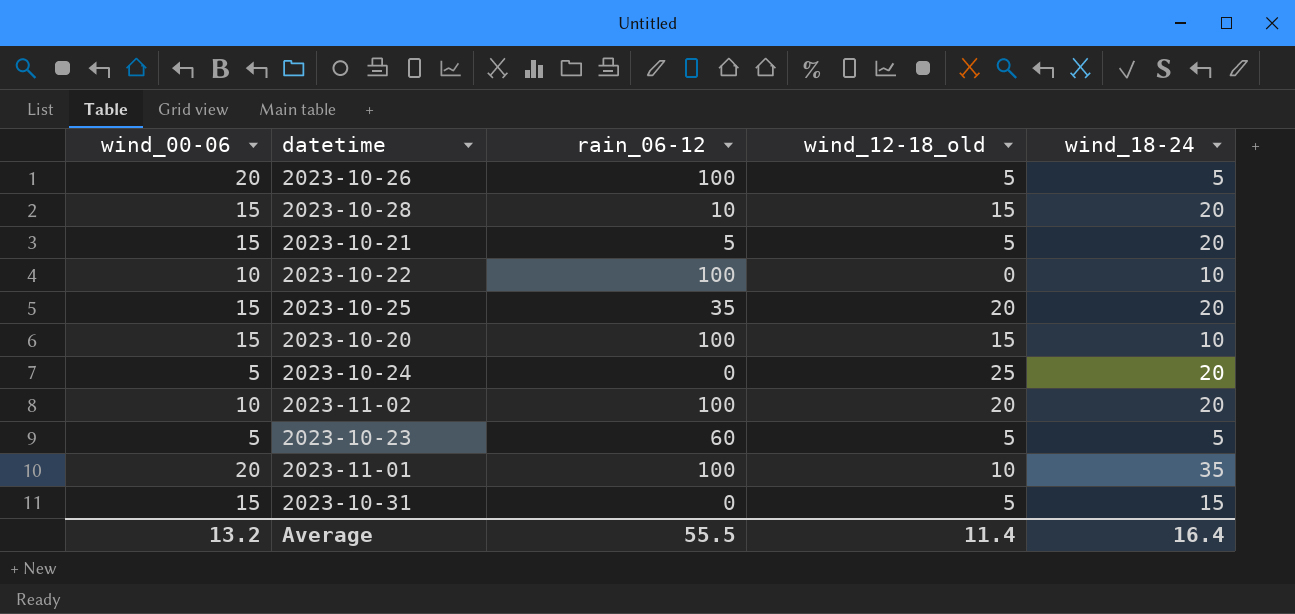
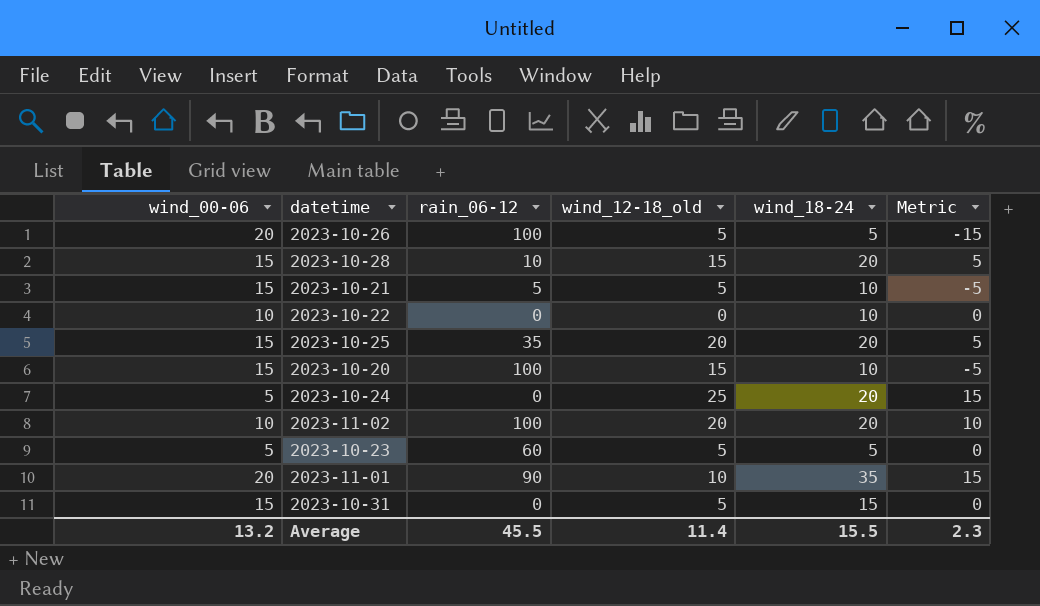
column Metric | formula: none -> [wind_18-24] - [wind_00-06]
2023-10-21 | wind_18-24: 20 -> 10
2023-10-22 | rain_06-12: 100 -> 0
2023-11-01 | rain_06-12: 100 -> 90
Average | rain_06-12: 55.5 -> 45.5
Average | wind_18-24: 16.4 -> 15.5

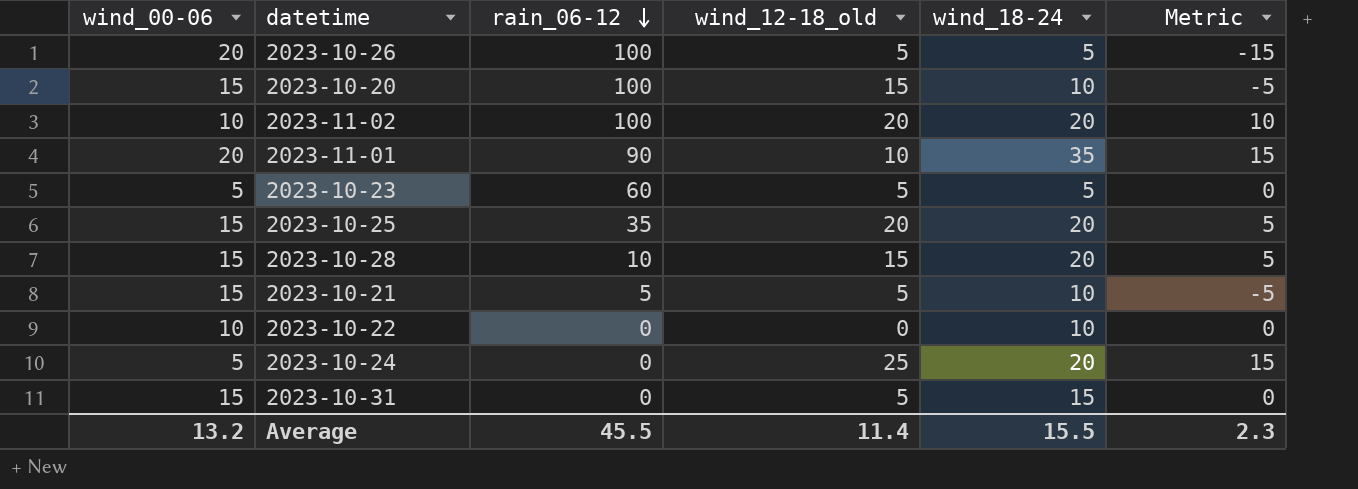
row order: none -> rain_06-12 descending

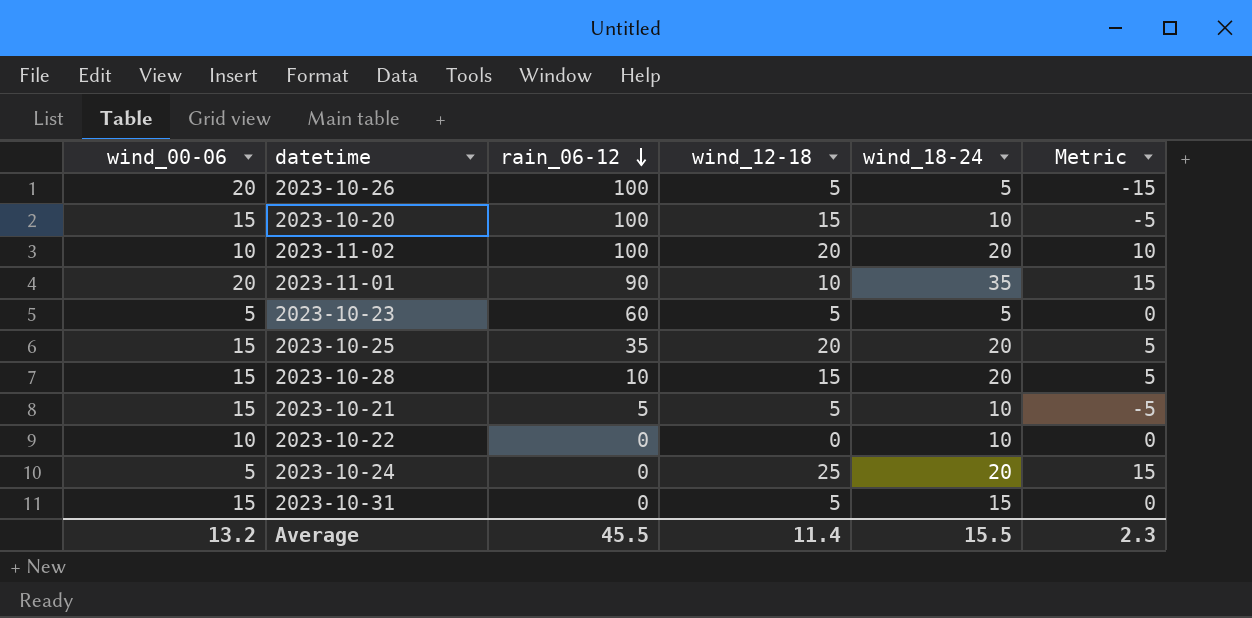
column name: wind_12-18_old -> wind_12-18

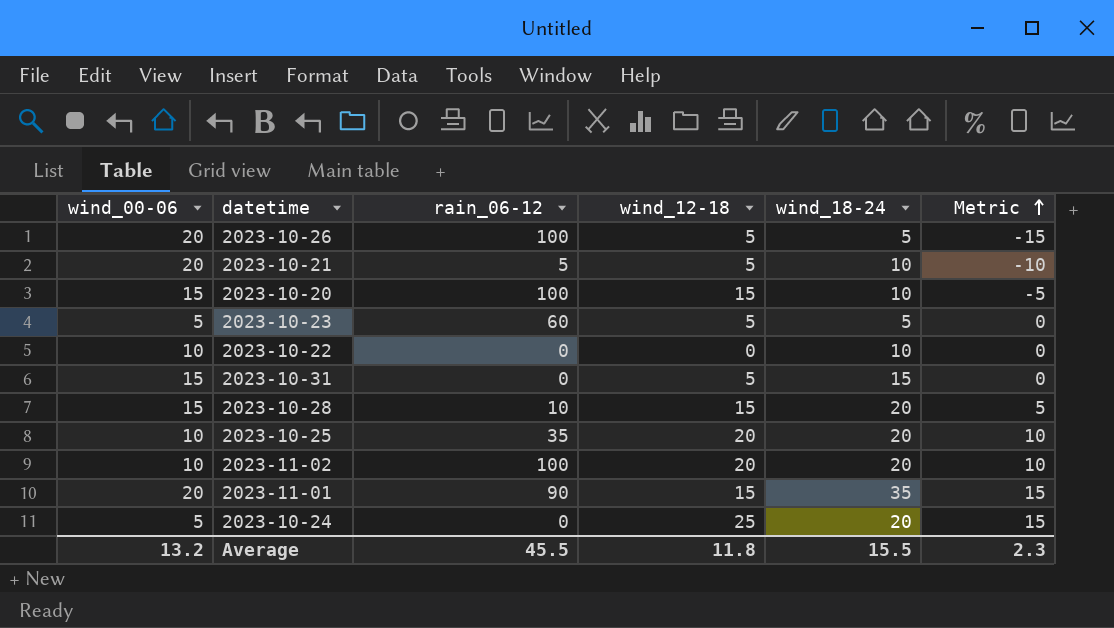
row order: rain_06-12 descending -> Metric ascending
2023-10-21 | wind_00-06: 15 -> 20
2023-10-21 | Metric: -5 -> -10
2023-10-25 | wind_00-06: 15 -> 10
2023-10-25 | Metric: 5 -> 10
2023-11-01 | wind_12-18: 10 -> 15
Average | wind_12-18: 11.4 -> 11.8

